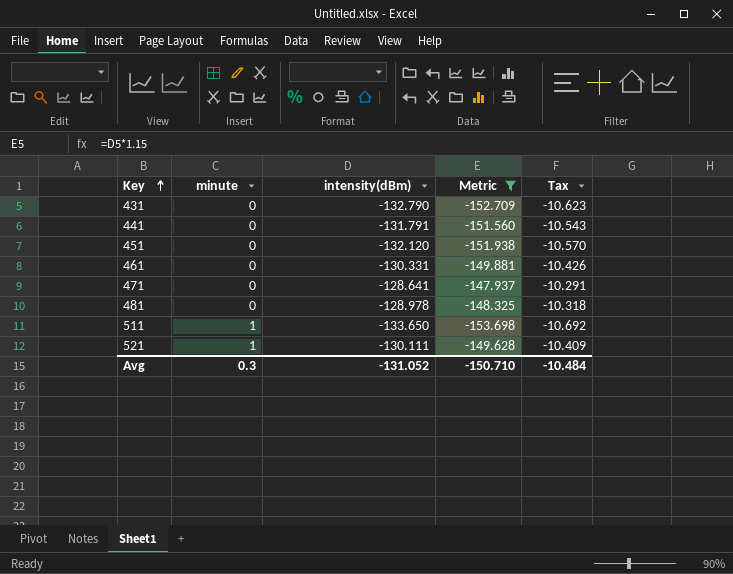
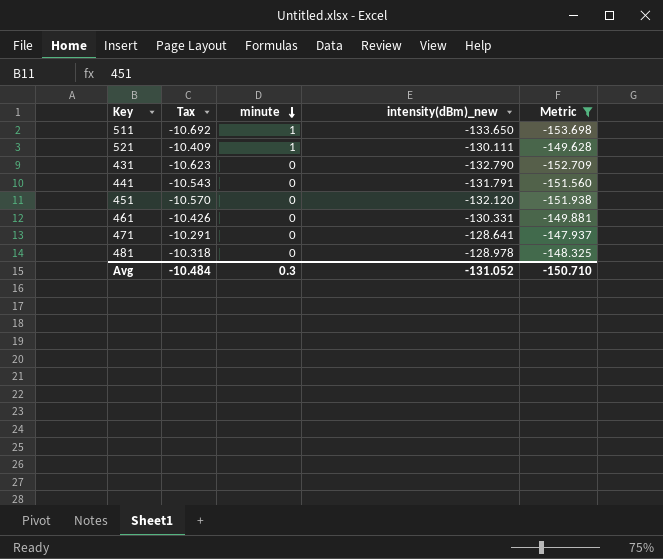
row order: Key ascending -> minute descending
column Tax | position: 5 -> 2
column name: intensity(dBm) -> intensity(dBm)_new

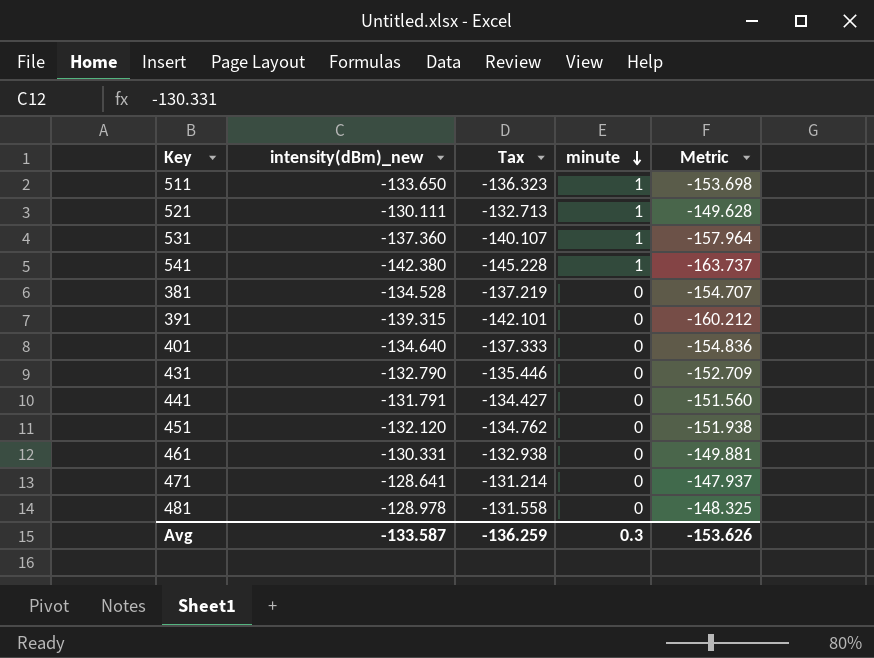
filter: Metric >= -153.698 -> none
column intensity(dBm)_new | position: 4 -> 2
column Tax | formula: [intensity(dBm)_new] * 0.08 -> [intensity(dBm)_new] * 1.02
Avg | intensity(dBm)_new: -131.052 -> -133.587
Avg | Tax: -10.484 -> -136.259
Avg | Metric: -150.710 -> -153.626

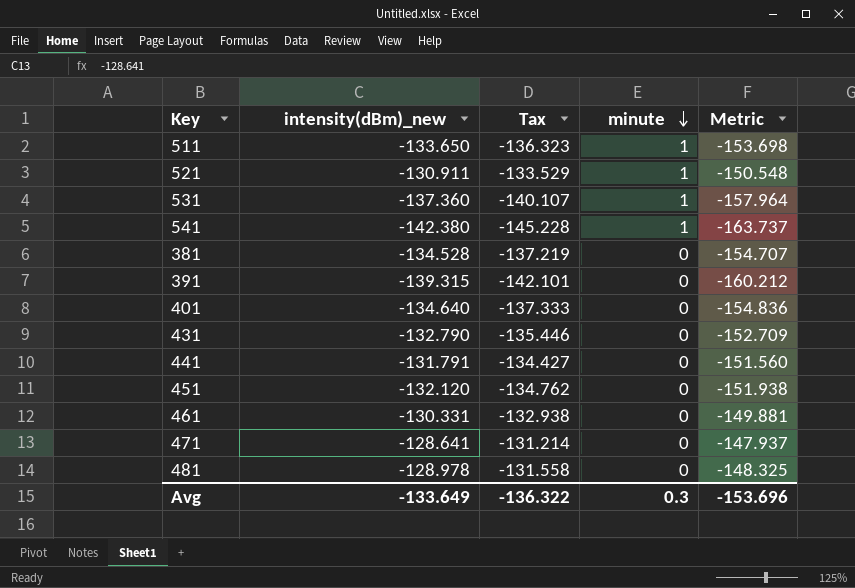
521 | intensity(dBm)_new: -130.111 -> -130.911
521 | Tax: -132.713 -> -133.529
521 | Metric: -149.628 -> -150.548
Avg | intensity(dBm)_new: -133.587 -> -133.649
Avg | Tax: -136.259 -> -136.322
Avg | Metric: -153.626 -> -153.696

